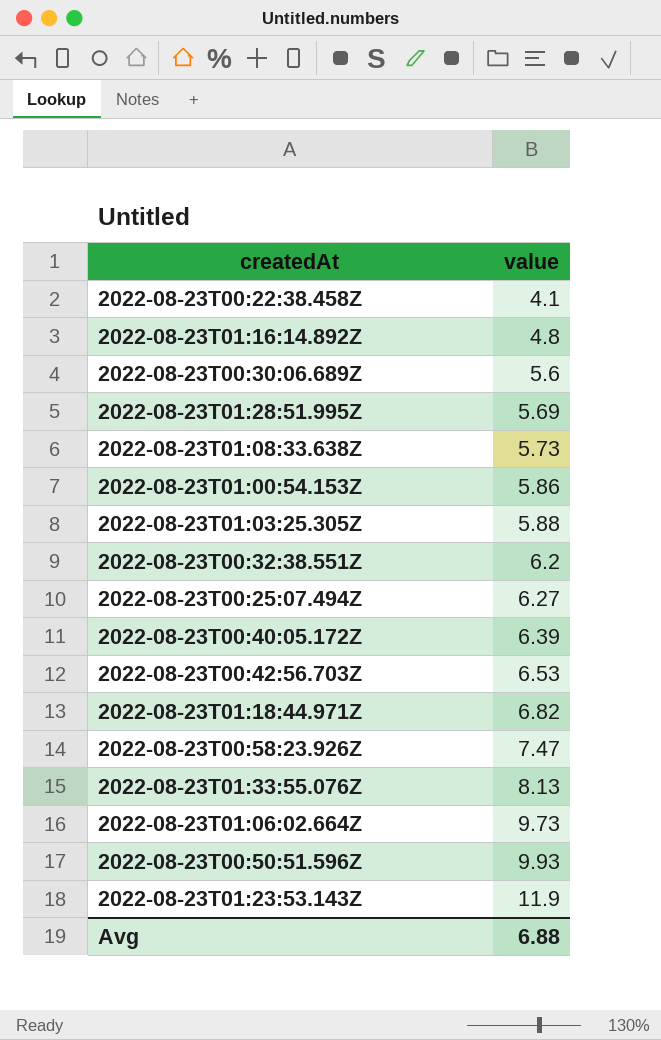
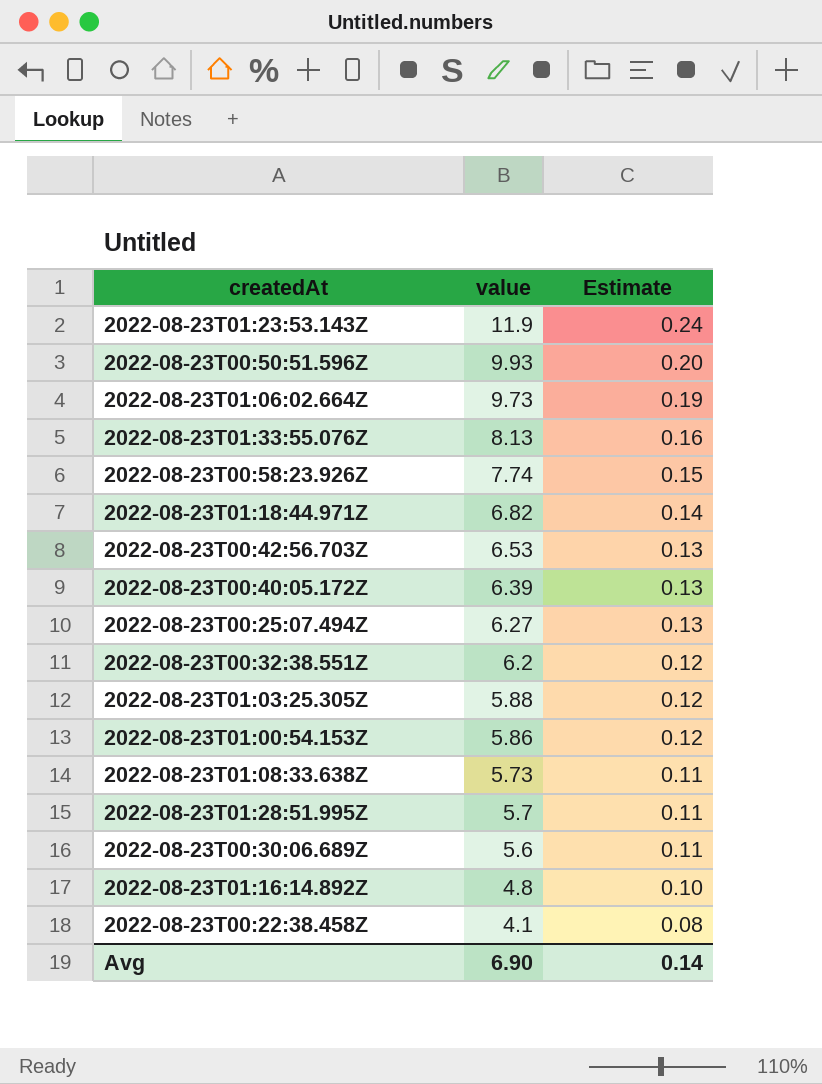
row order: value ascending -> value descending
column Estimate | formula: none -> [value] * 0.02
2022-08-23T00:58:23.926Z | value: 7.47 -> 7.74
2022-08-23T01:28:51.995Z | value: 5.69 -> 5.7
Avg | value: 6.88 -> 6.90

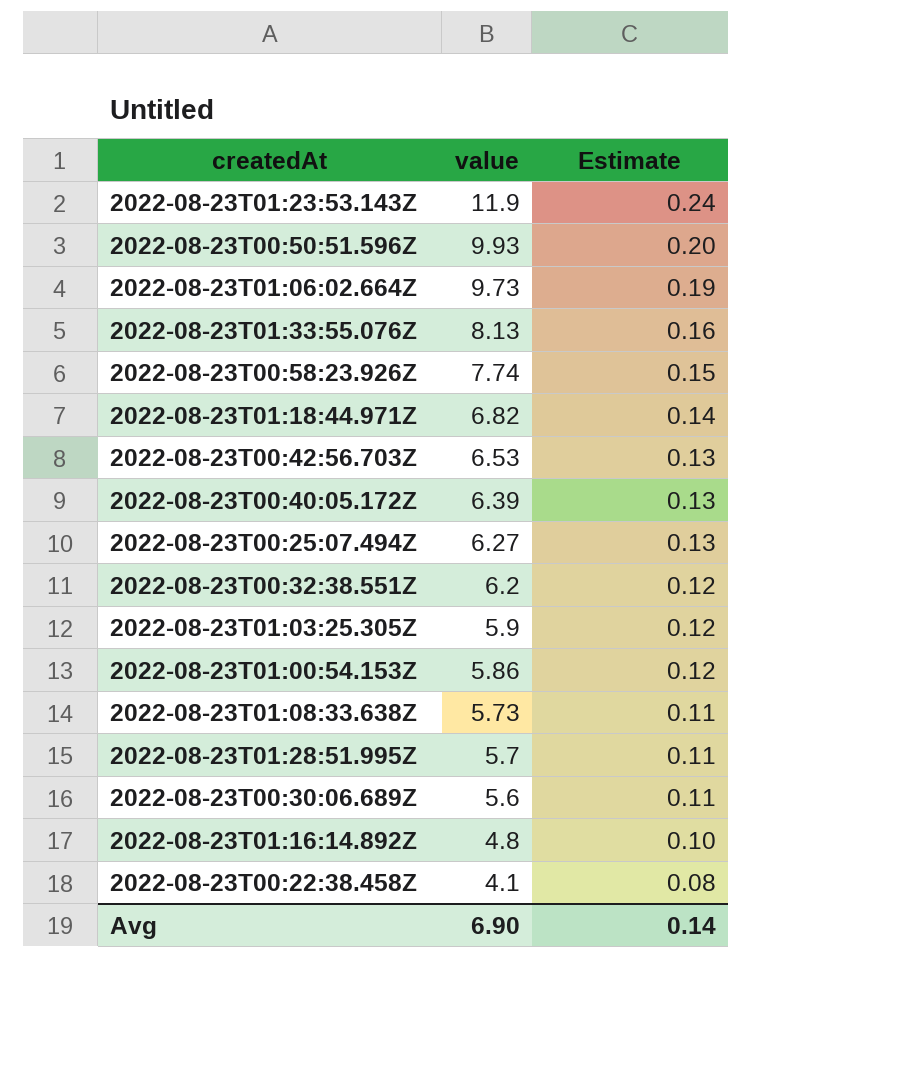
2022-08-23T01:03:25.305Z | value: 5.88 -> 5.9

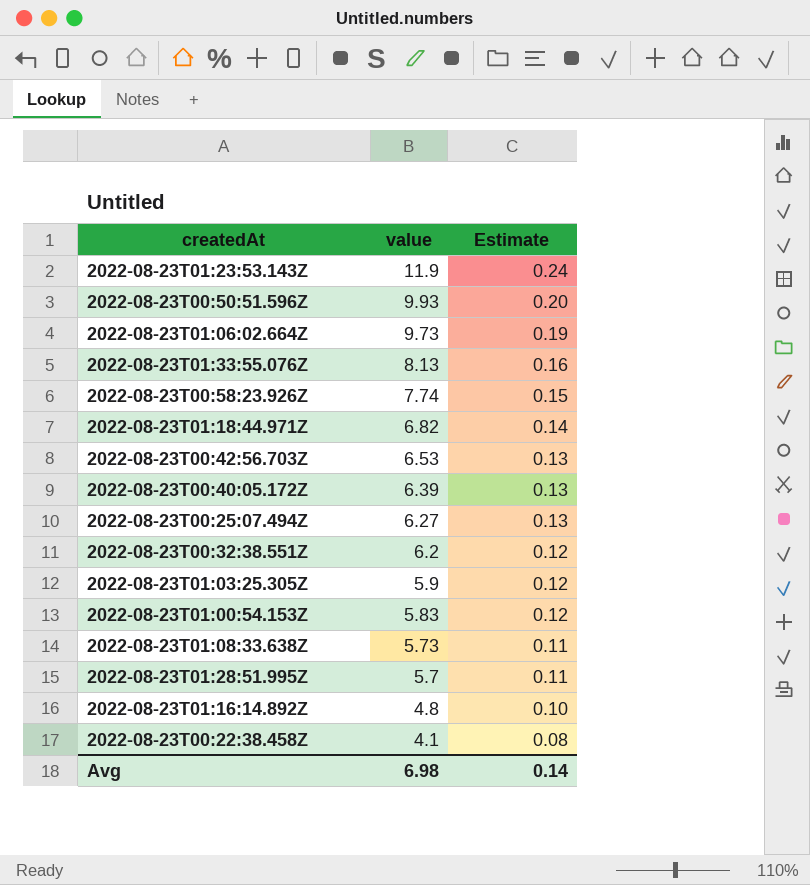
row 2022-08-23T00:30:06.689Z: 5.6 | 0.11 -> none
2022-08-23T01:00:54.153Z | value: 5.86 -> 5.83
Avg | value: 6.90 -> 6.98

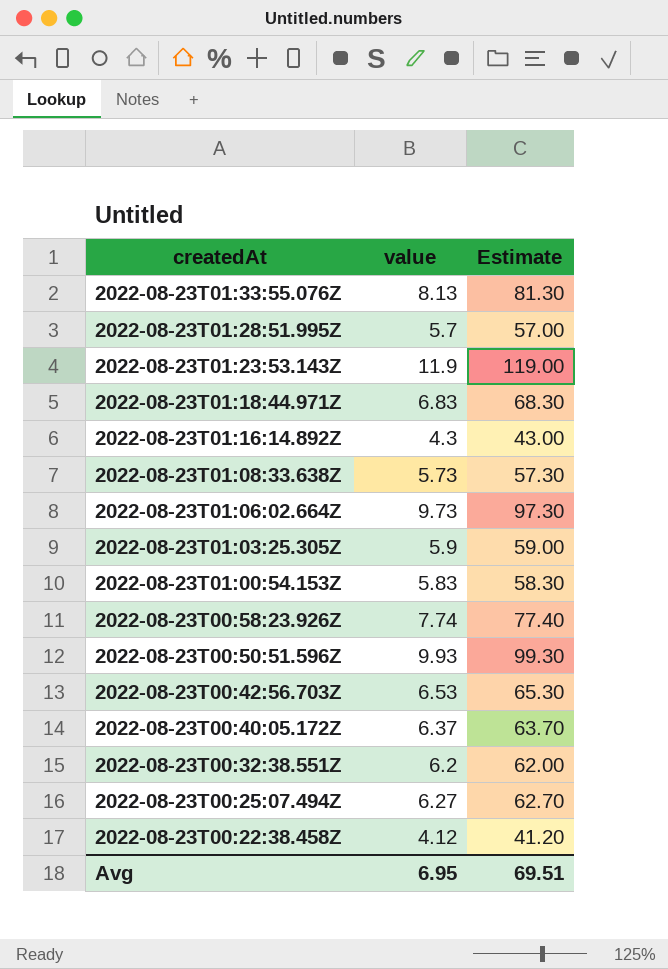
row order: value descending -> createdAt descending
column Estimate | formula: [value] * 0.02 -> [value] * 10
2022-08-23T01:18:44.971Z | value: 6.82 -> 6.83
2022-08-23T01:16:14.892Z | value: 4.8 -> 4.3
2022-08-23T00:40:05.172Z | value: 6.39 -> 6.37
2022-08-23T00:22:38.458Z | value: 4.1 -> 4.12
Avg | value: 6.98 -> 6.95
Avg | Estimate: 0.14 -> 69.51

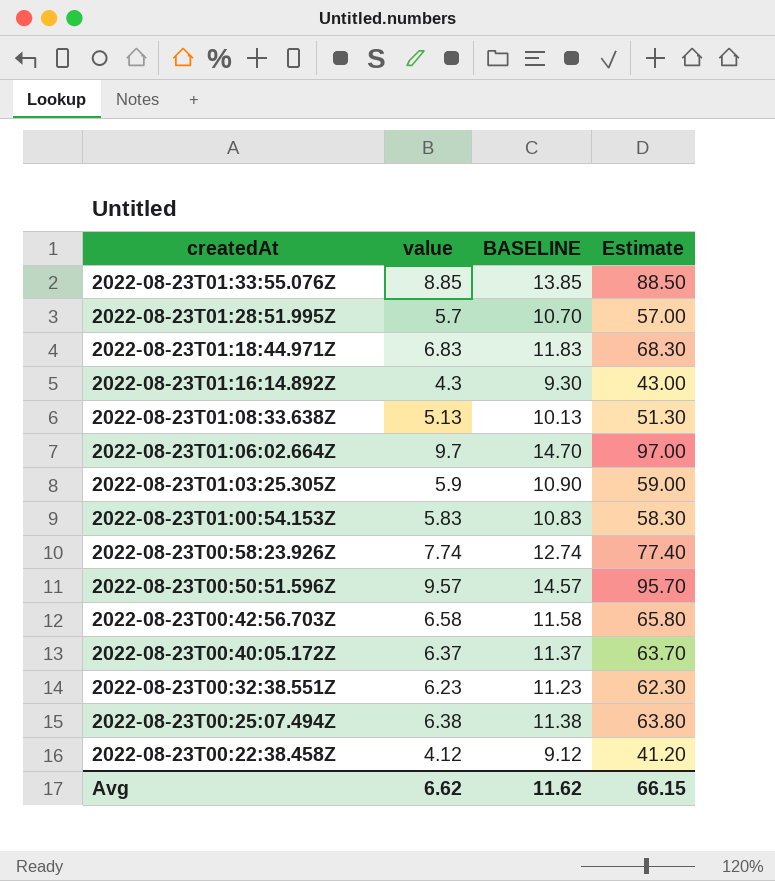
column BASELINE | formula: none -> [value] + 5
row 2022-08-23T01:23:53.143Z: 11.9 | 119.00 -> none
2022-08-23T01:33:55.076Z | value: 8.13 -> 8.85
2022-08-23T01:33:55.076Z | Estimate: 81.30 -> 88.50
2022-08-23T01:08:33.638Z | value: 5.73 -> 5.13
2022-08-23T01:08:33.638Z | Estimate: 57.30 -> 51.30
2022-08-23T01:06:02.664Z | value: 9.73 -> 9.7
2022-08-23T01:06:02.664Z | Estimate: 97.30 -> 97.00
2022-08-23T00:50:51.596Z | value: 9.93 -> 9.57
2022-08-23T00:50:51.596Z | Estimate: 99.30 -> 95.70
2022-08-23T00:42:56.703Z | value: 6.53 -> 6.58
2022-08-23T00:42:56.703Z | Estimate: 65.30 -> 65.80
2022-08-23T00:32:38.551Z | value: 6.2 -> 6.23
2022-08-23T00:32:38.551Z | Estimate: 62.00 -> 62.30
2022-08-23T00:25:07.494Z | value: 6.27 -> 6.38
2022-08-23T00:25:07.494Z | Estimate: 62.70 -> 63.80
Avg | value: 6.95 -> 6.62
Avg | Estimate: 69.51 -> 66.15

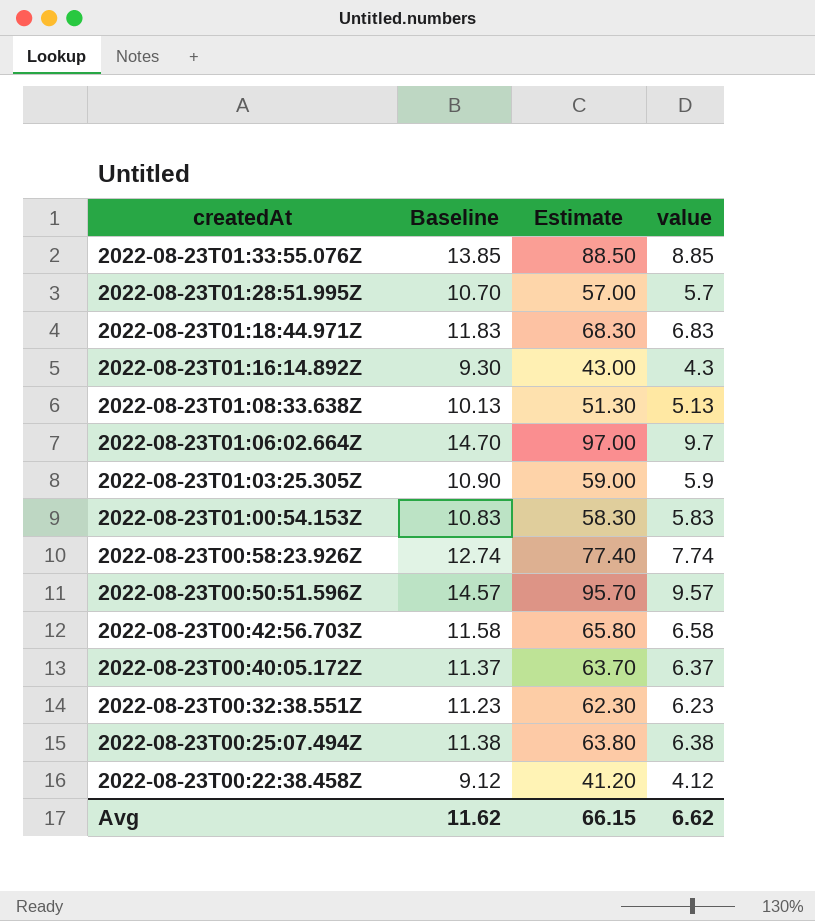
column name: BASELINE -> Baseline
column value | position: 2 -> 4

